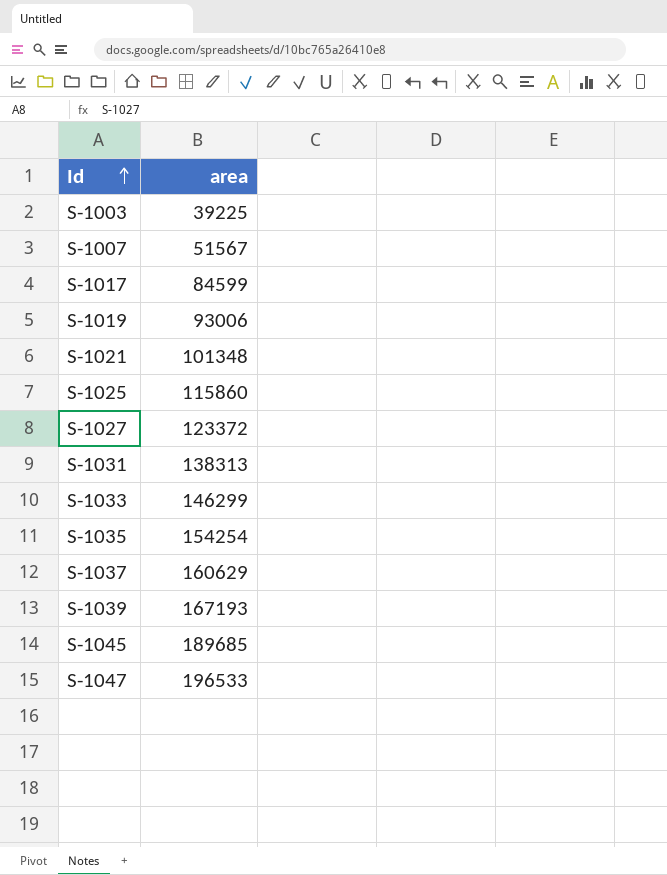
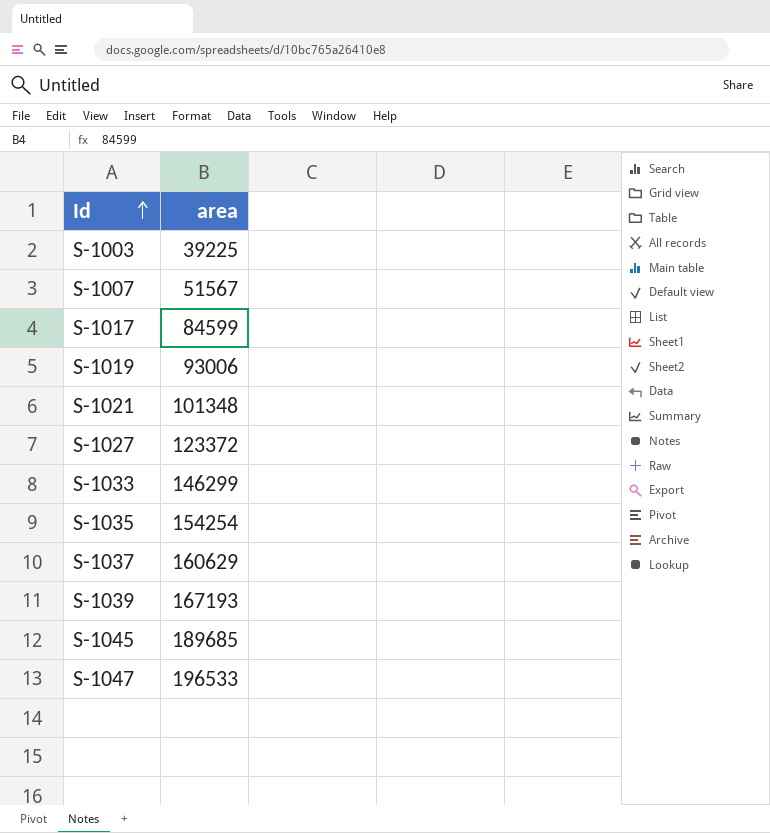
row S-1025: 115860 -> none
row S-1031: 138313 -> none

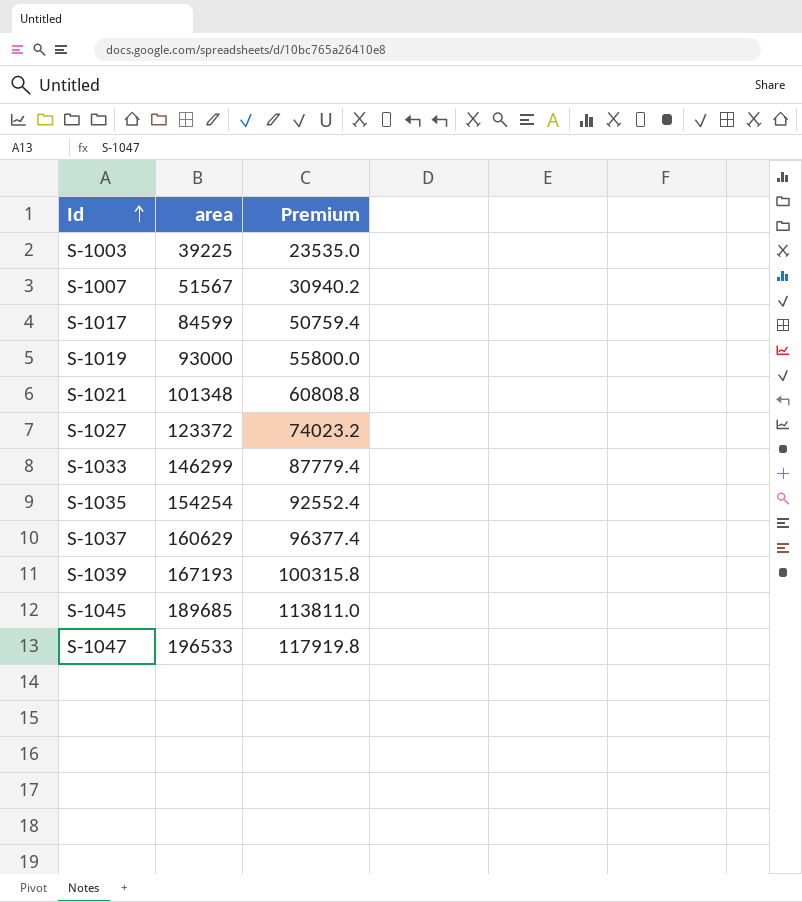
column Premium | formula: none -> [area] * 0.6
S-1019 | area: 93006 -> 93000

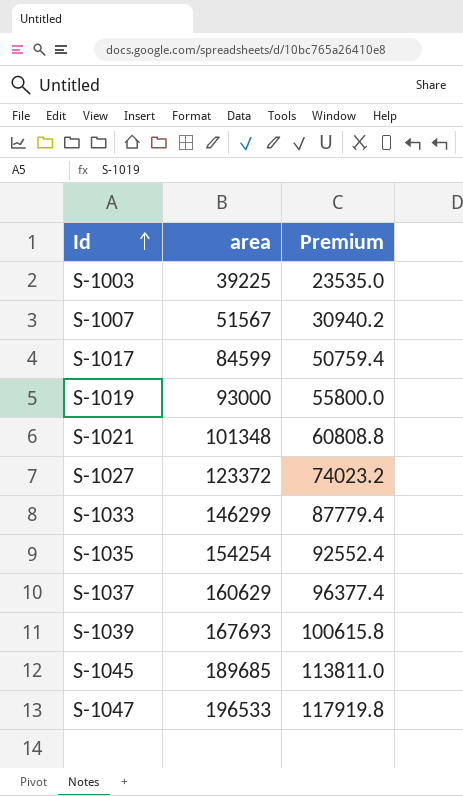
S-1039 | area: 167193 -> 167693
S-1039 | Premium: 100315.8 -> 100615.8

